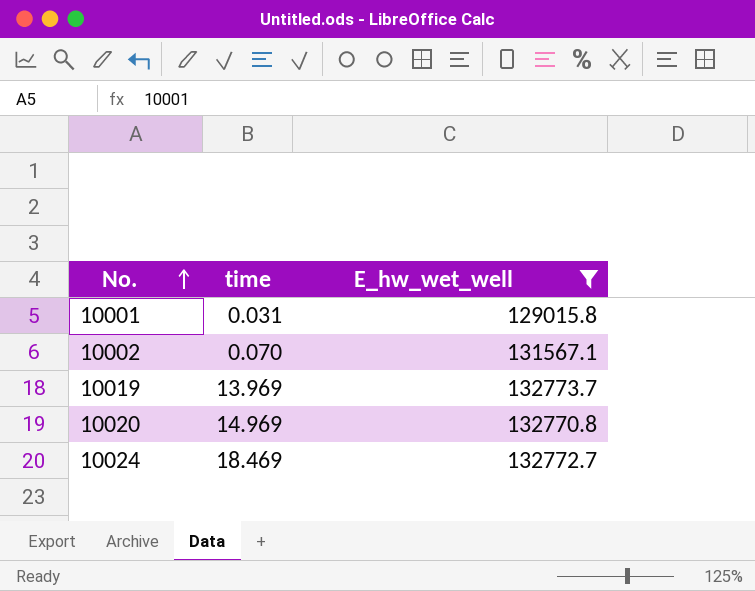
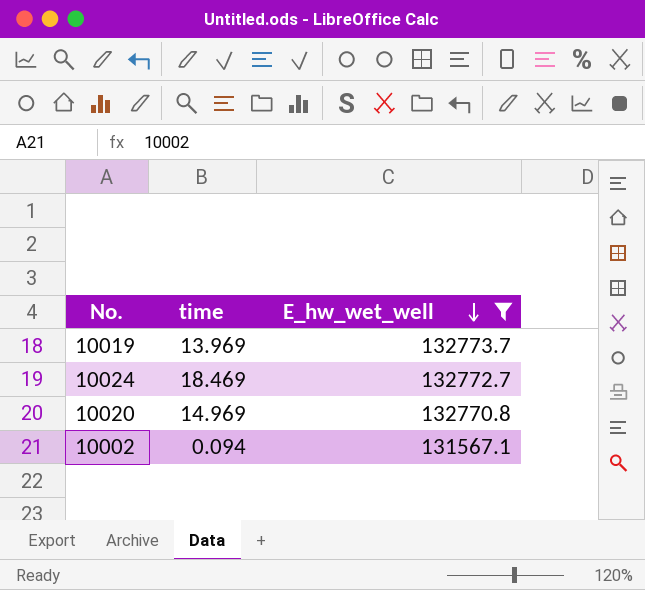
row order: No. ascending -> E_hw_wet_well descending
row 10001: 0.031 | 129015.8 -> none
10002 | time: 0.070 -> 0.094

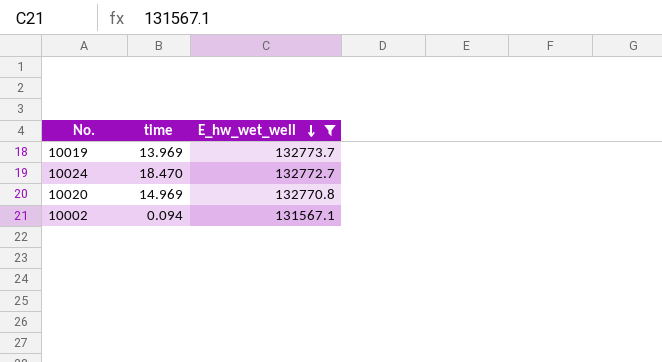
10024 | time: 18.469 -> 18.470

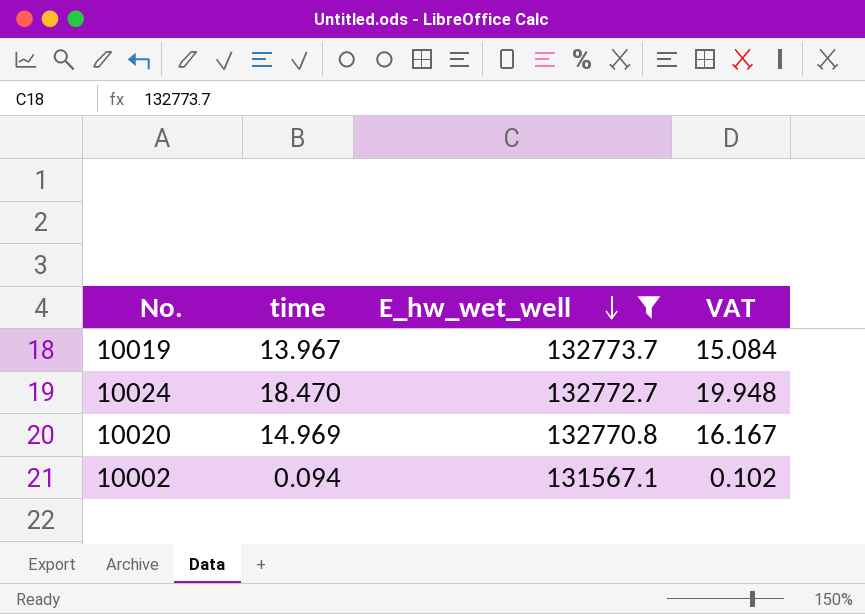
column VAT | formula: none -> [time] * 1.08
10019 | time: 13.969 -> 13.967

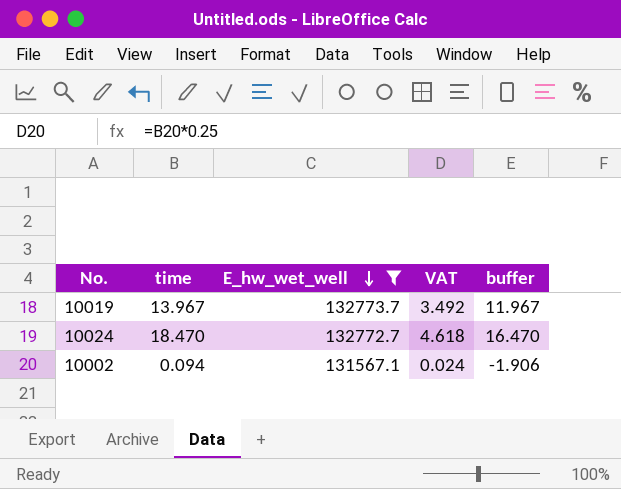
column VAT | formula: [time] * 1.08 -> [time] * 0.25
column buffer | formula: none -> [time] - 2
row 10020: 14.969 | 132770.8 | 16.167 -> none

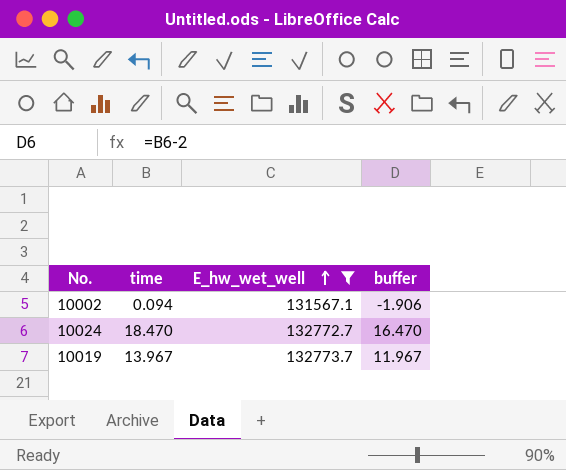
row order: E_hw_wet_well descending -> E_hw_wet_well ascending
column VAT | formula: [time] * 0.25 -> none

